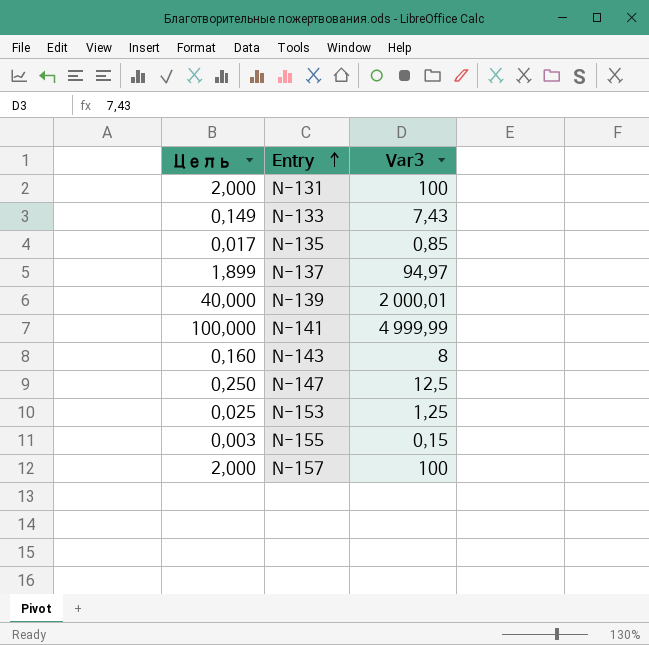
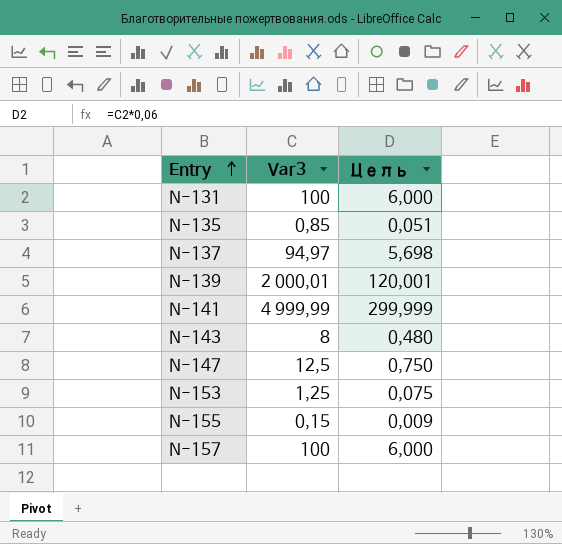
column Цель | formula: [Var3] * 0,02 -> [Var3] * 0,06
column Цель | position: 1 -> 3
row N-133: 0,149 | 7,43 -> none

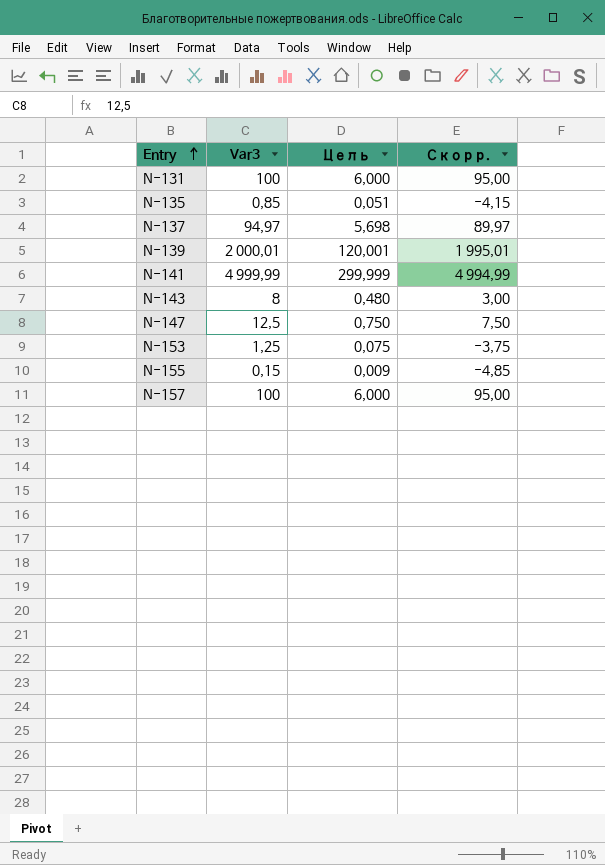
column Скорр. | formula: none -> [Var3] - 5

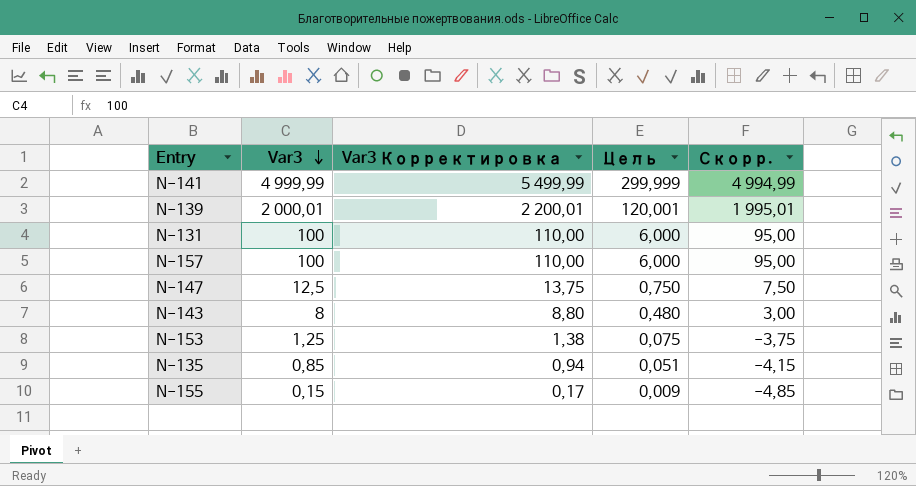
row order: Entry ascending -> Var3 descending
column Var3 Корректировка | formula: none -> [Var3] * 1,1
row N-137: 94,97 | 5,698 | 89,97 -> none

